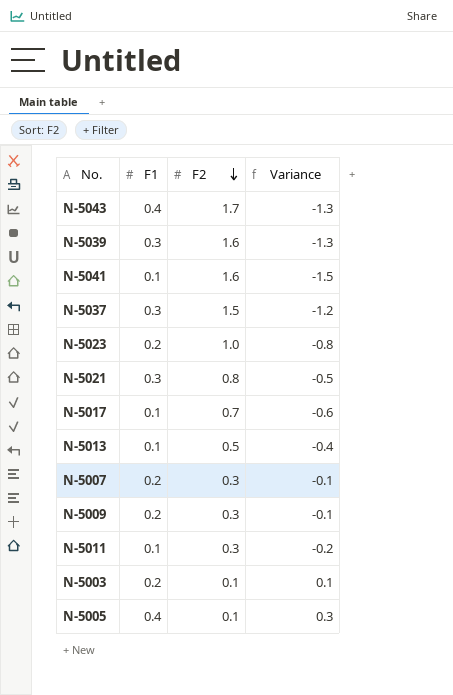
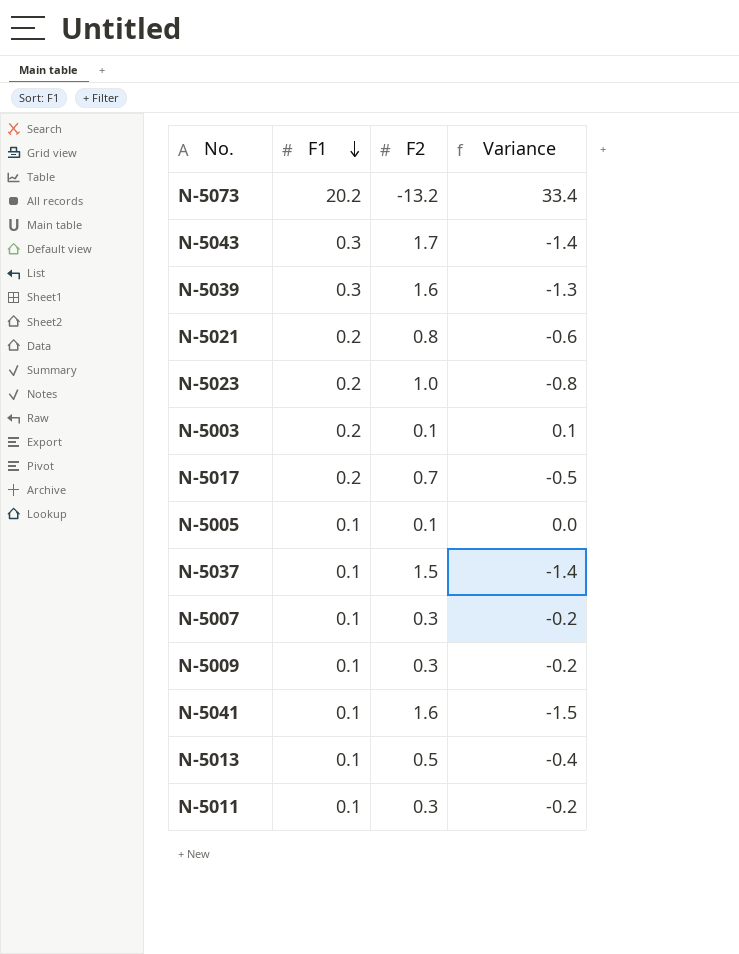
row order: F2 descending -> F1 descending
row N-5073: none -> 20.2 | -13.2 | 33.4
N-5043 | F1: 0.4 -> 0.3
N-5043 | Variance: -1.3 -> -1.4
N-5021 | F1: 0.3 -> 0.2
N-5021 | Variance: -0.5 -> -0.6
N-5017 | F1: 0.1 -> 0.2
N-5017 | Variance: -0.6 -> -0.5
N-5005 | F1: 0.4 -> 0.1
N-5005 | Variance: 0.3 -> 0.0
N-5037 | F1: 0.3 -> 0.1
N-5037 | Variance: -1.2 -> -1.4
N-5007 | F1: 0.2 -> 0.1
N-5007 | Variance: -0.1 -> -0.2
N-5009 | F1: 0.2 -> 0.1
N-5009 | Variance: -0.1 -> -0.2

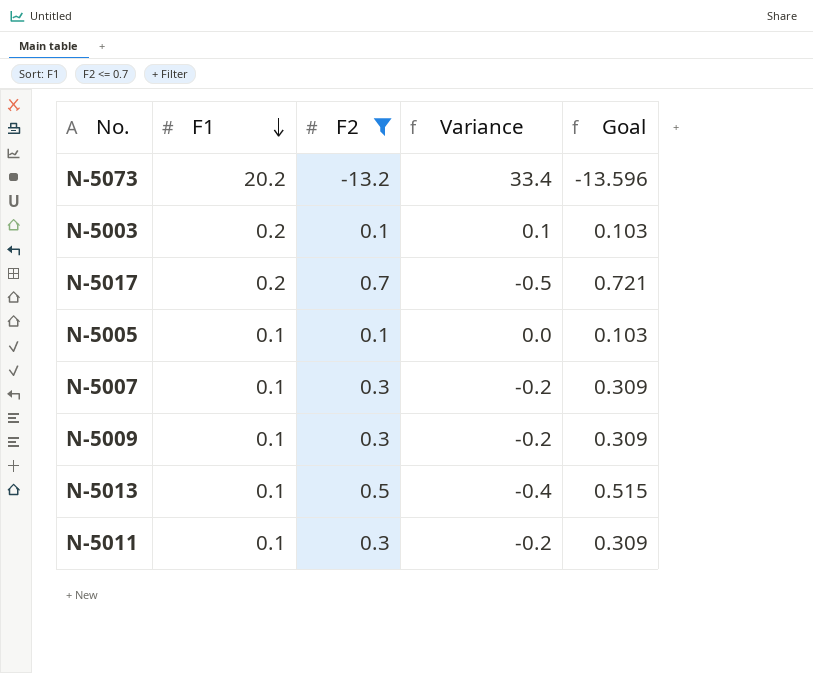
filter: none -> F2 <= 0.7
column Goal | formula: none -> [F2] * 1.03

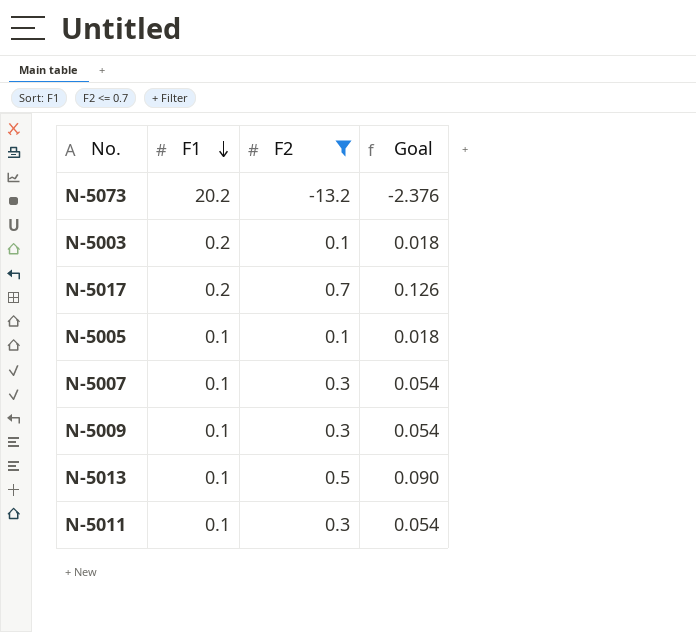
column Variance | formula: [F1] - [F2] -> none
column Goal | formula: [F2] * 1.03 -> [F2] * 0.18

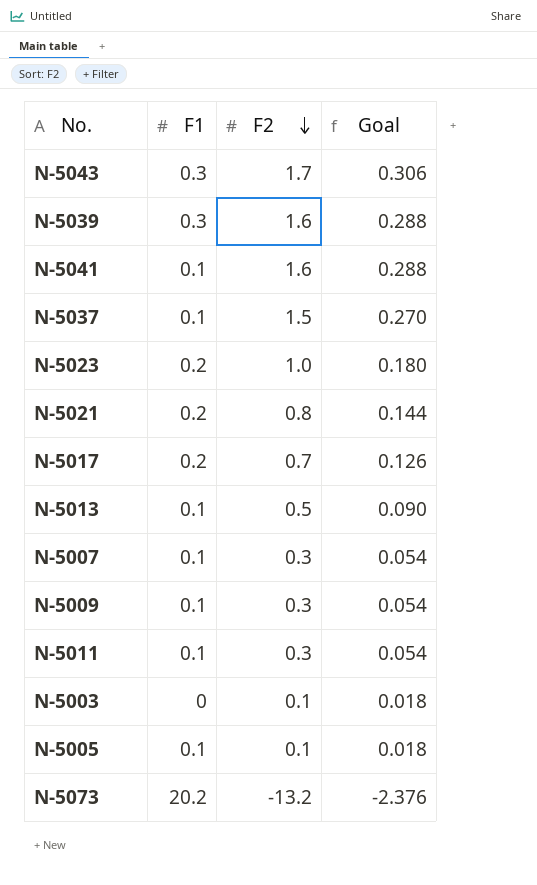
filter: F2 <= 0.7 -> none
row order: F1 descending -> F2 descending
N-5003 | F1: 0.2 -> 0

